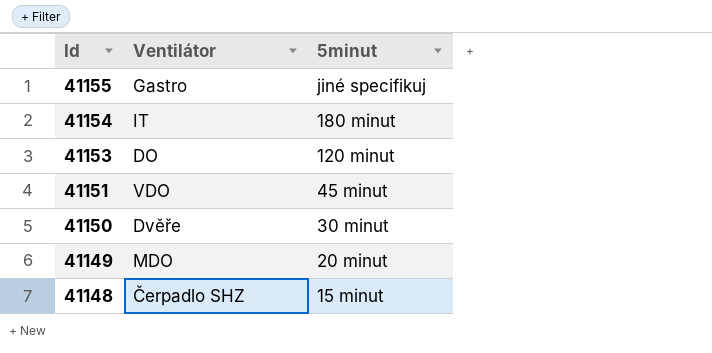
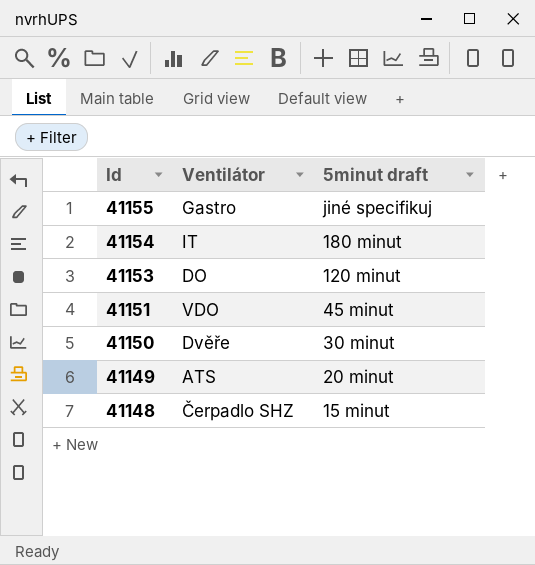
column name: 5minut -> 5minut draft
41149 | Ventilátor: MDO -> ATS

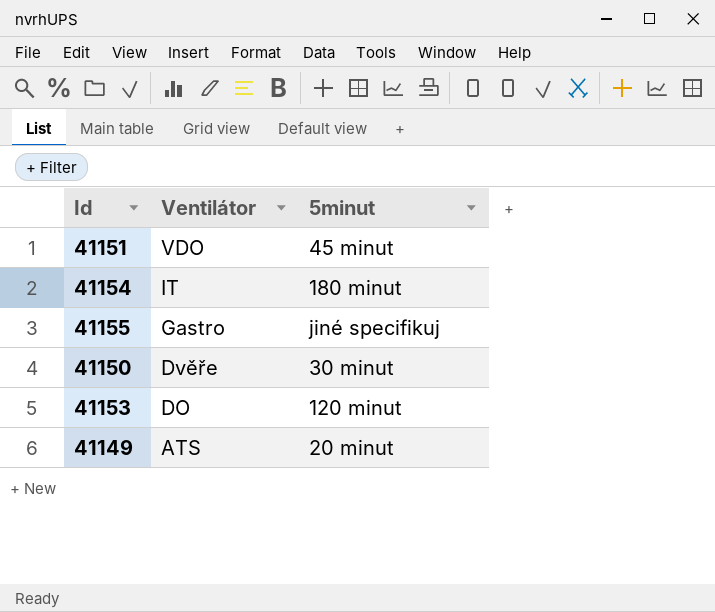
row order: Id descending -> Ventilátor descending
column name: 5minut draft -> 5minut
row 41148: Čerpadlo SHZ | 15 minut -> none

